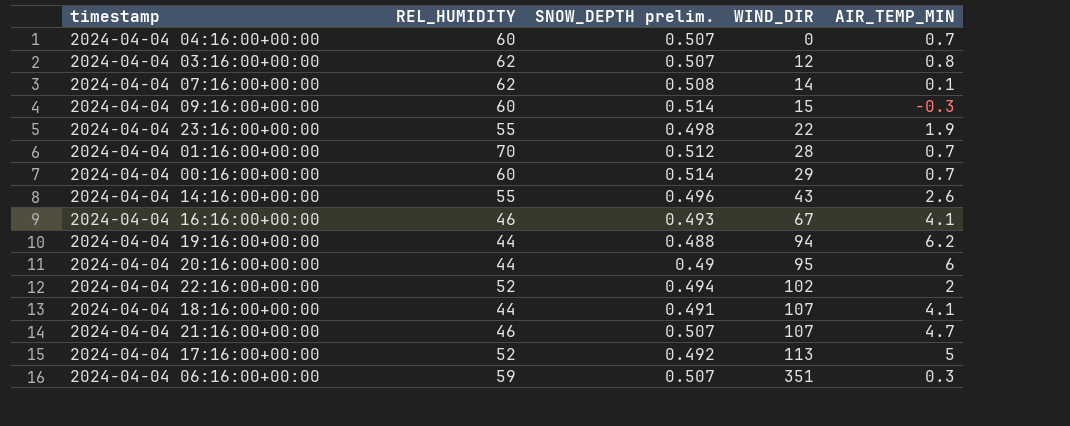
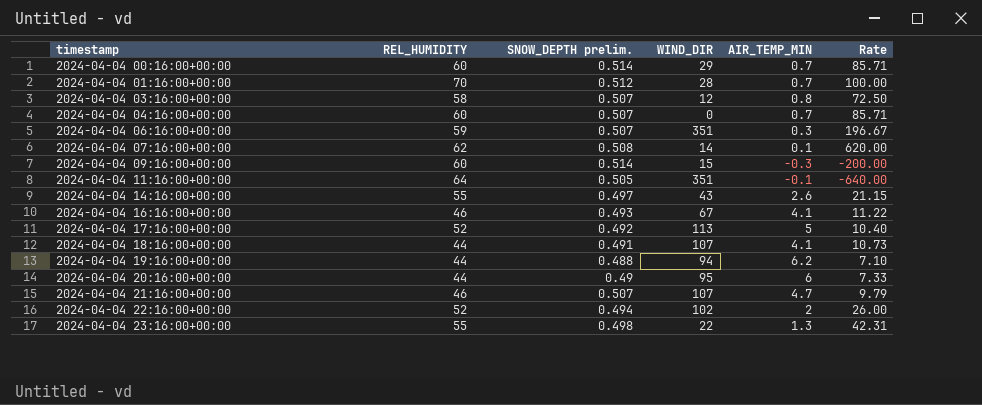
row order: WIND_DIR ascending -> timestamp ascending
column Rate | formula: none -> [REL_HUMIDITY] / [AIR_TEMP_MIN]
2024-04-04 03:16:00+00:00 | REL_HUMIDITY: 62 -> 58
row 2024-04-04 11:16:00+00:00: none -> 64 | 0.505 | 351 | -0.1 | -640.00
2024-04-04 14:16:00+00:00 | SNOW_DEPTH prelim.: 0.496 -> 0.497
2024-04-04 23:16:00+00:00 | AIR_TEMP_MIN: 1.9 -> 1.3

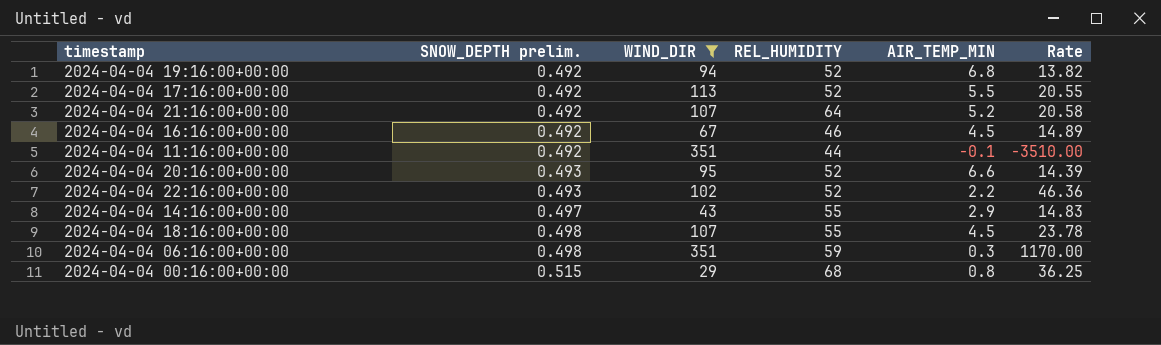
filter: none -> WIND_DIR >= 29
row order: timestamp ascending -> SNOW_DEPTH prelim. ascending
column REL_HUMIDITY | position: 2 -> 4
column Rate | formula: [REL_HUMIDITY] / [AIR_TEMP_MIN] -> [WIND_DIR] / [AIR_TEMP_MIN]
2024-04-04 19:16:00+00:00 | SNOW_DEPTH prelim.: 0.488 -> 0.492
2024-04-04 19:16:00+00:00 | REL_HUMIDITY: 44 -> 52
2024-04-04 19:16:00+00:00 | AIR_TEMP_MIN: 6.2 -> 6.8
2024-04-04 17:16:00+00:00 | AIR_TEMP_MIN: 5 -> 5.5
2024-04-04 21:16:00+00:00 | SNOW_DEPTH prelim.: 0.507 -> 0.492
2024-04-04 21:16:00+00:00 | REL_HUMIDITY: 46 -> 64
2024-04-04 21:16:00+00:00 | AIR_TEMP_MIN: 4.7 -> 5.2
2024-04-04 16:16:00+00:00 | SNOW_DEPTH prelim.: 0.493 -> 0.492
2024-04-04 16:16:00+00:00 | AIR_TEMP_MIN: 4.1 -> 4.5
2024-04-04 11:16:00+00:00 | SNOW_DEPTH prelim.: 0.505 -> 0.492
2024-04-04 11:16:00+00:00 | REL_HUMIDITY: 64 -> 44
2024-04-04 20:16:00+00:00 | SNOW_DEPTH prelim.: 0.49 -> 0.493
2024-04-04 20:16:00+00:00 | REL_HUMIDITY: 44 -> 52
2024-04-04 20:16:00+00:00 | AIR_TEMP_MIN: 6 -> 6.6
2024-04-04 22:16:00+00:00 | SNOW_DEPTH prelim.: 0.494 -> 0.493
2024-04-04 22:16:00+00:00 | AIR_TEMP_MIN: 2 -> 2.2
2024-04-04 14:16:00+00:00 | AIR_TEMP_MIN: 2.6 -> 2.9
2024-04-04 18:16:00+00:00 | SNOW_DEPTH prelim.: 0.491 -> 0.498
2024-04-04 18:16:00+00:00 | REL_HUMIDITY: 44 -> 55
2024-04-04 18:16:00+00:00 | AIR_TEMP_MIN: 4.1 -> 4.5
2024-04-04 06:16:00+00:00 | SNOW_DEPTH prelim.: 0.507 -> 0.498
2024-04-04 00:16:00+00:00 | SNOW_DEPTH prelim.: 0.514 -> 0.515
2024-04-04 00:16:00+00:00 | REL_HUMIDITY: 60 -> 68
2024-04-04 00:16:00+00:00 | AIR_TEMP_MIN: 0.7 -> 0.8

